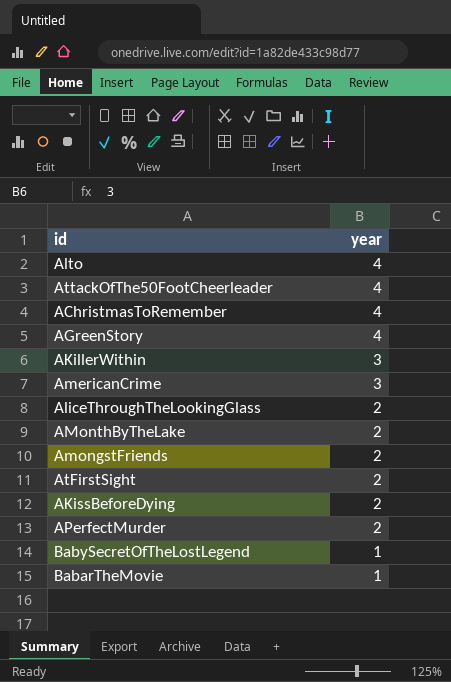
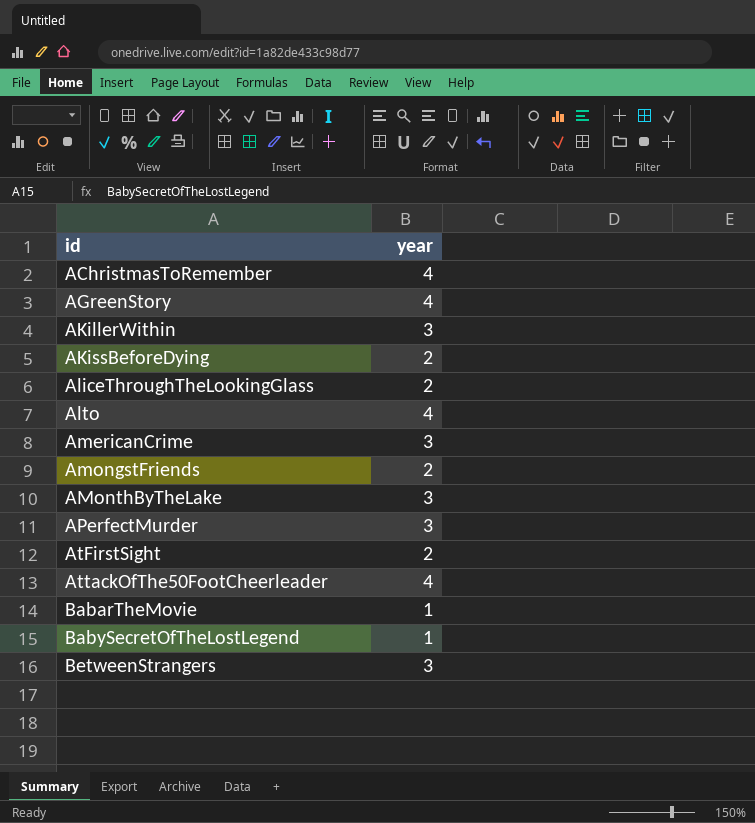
row order: year descending -> id ascending
AMonthByTheLake | year: 2 -> 3
APerfectMurder | year: 2 -> 3
row BetweenStrangers: none -> 3

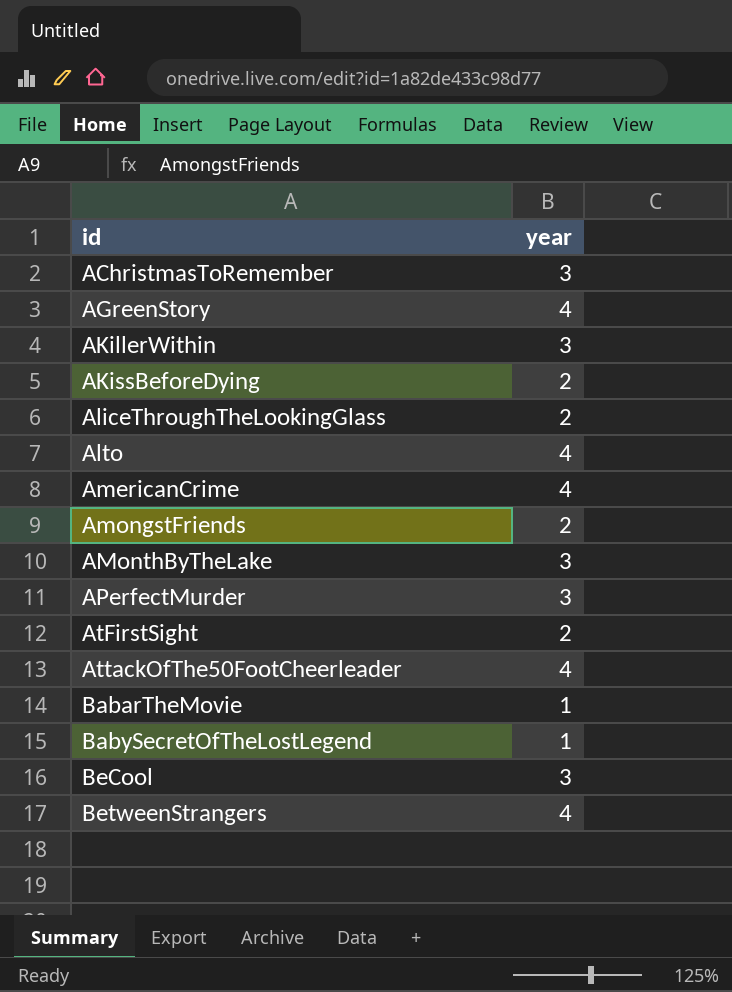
AChristmasToRemember | year: 4 -> 3
AmericanCrime | year: 3 -> 4
row BeCool: none -> 3
BetweenStrangers | year: 3 -> 4

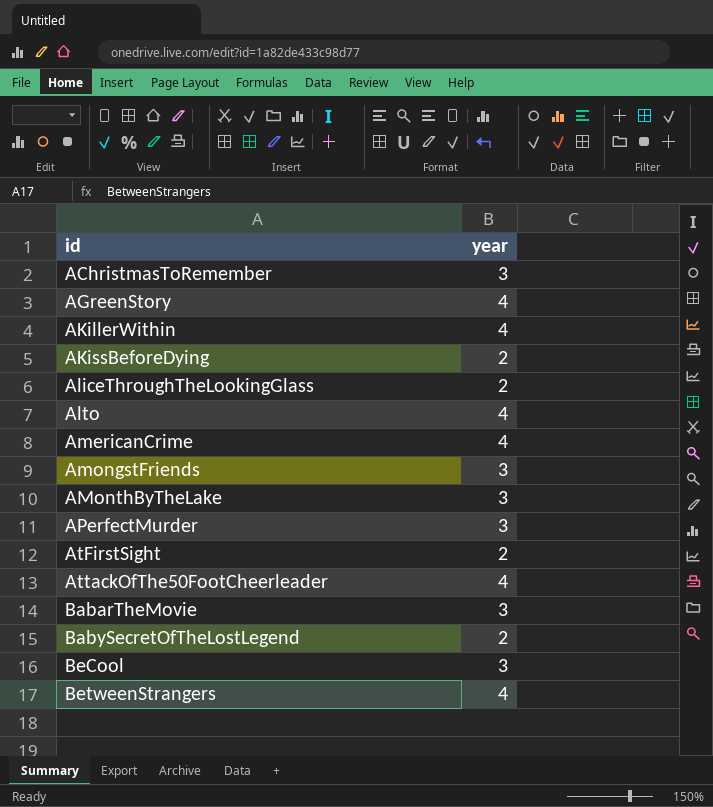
AKillerWithin | year: 3 -> 4
AmongstFriends | year: 2 -> 3
BabarTheMovie | year: 1 -> 3
BabySecretOfTheLostLegend | year: 1 -> 2

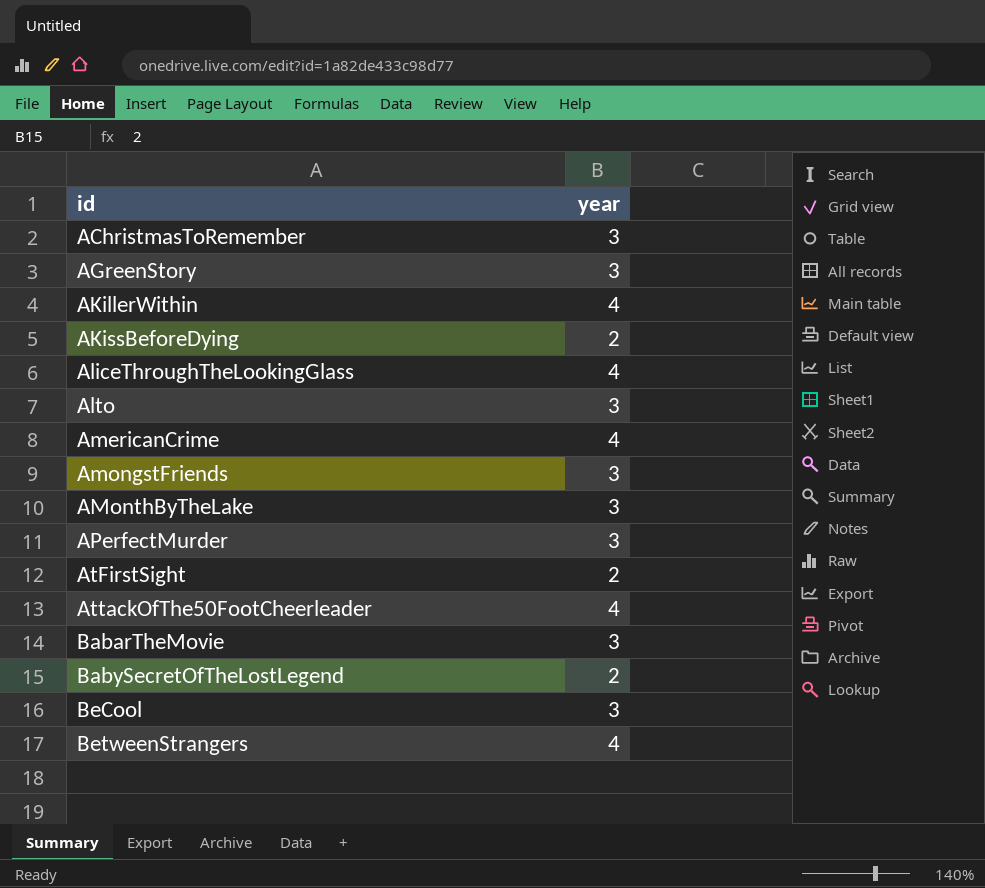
AGreenStory | year: 4 -> 3
AliceThroughTheLookingGlass | year: 2 -> 4
Alto | year: 4 -> 3

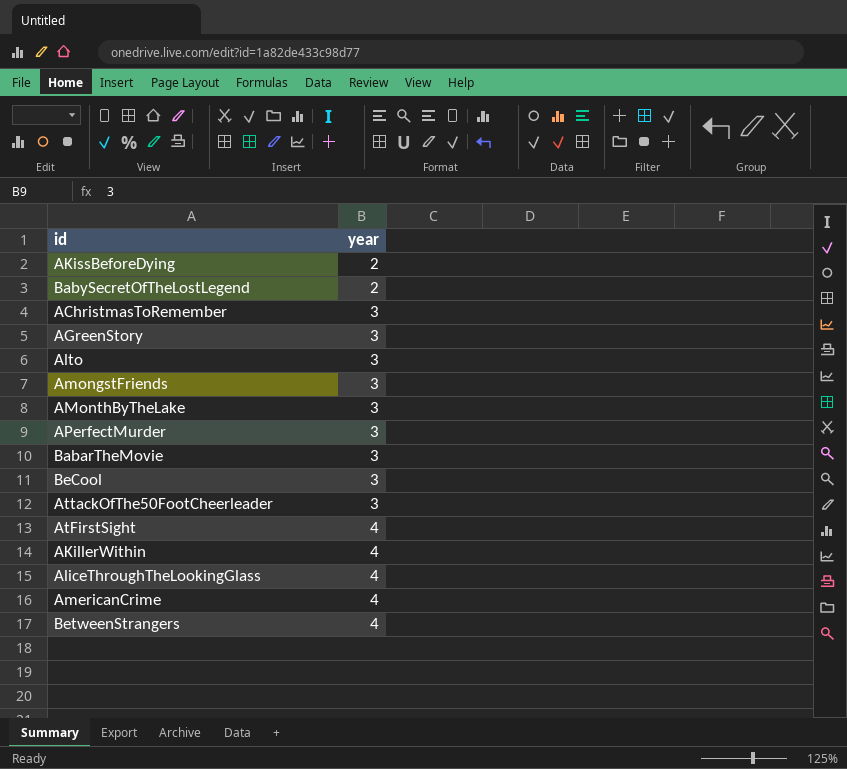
row order: id ascending -> year ascending
AttackOfThe50FootCheerleader | year: 4 -> 3
AtFirstSight | year: 2 -> 4

